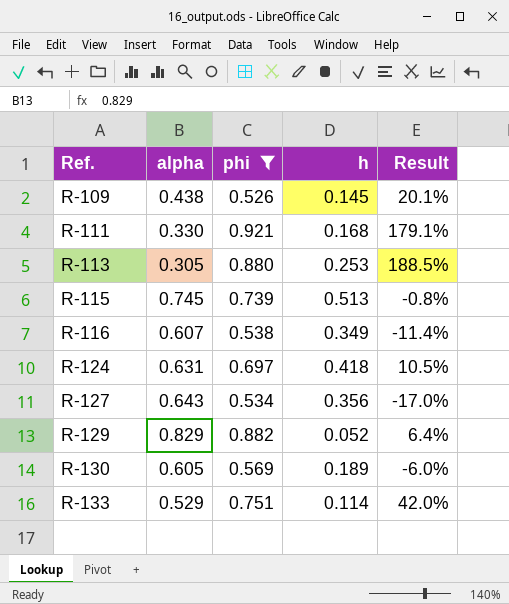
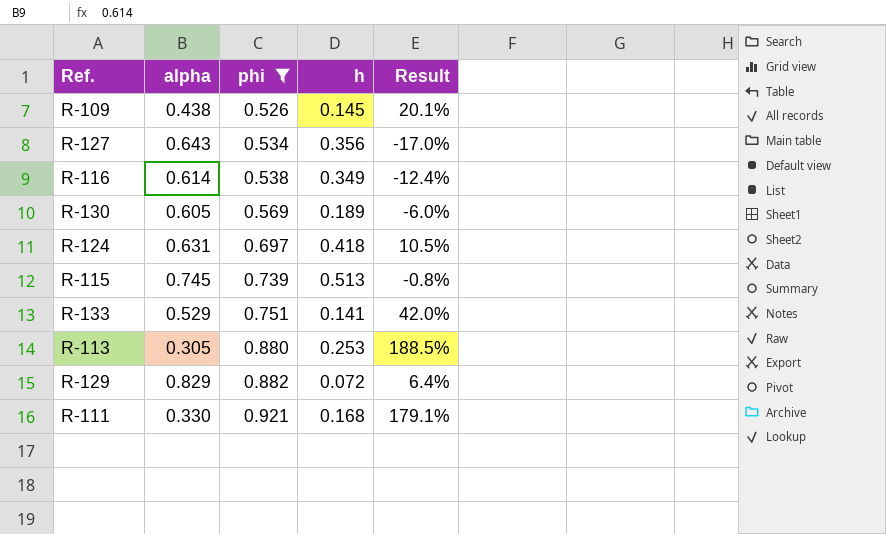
row order: Ref. ascending -> phi ascending
R-116 | alpha: 0.607 -> 0.614
R-116 | Result: -11.4% -> -12.4%
R-133 | h: 0.114 -> 0.141
R-129 | h: 0.052 -> 0.072

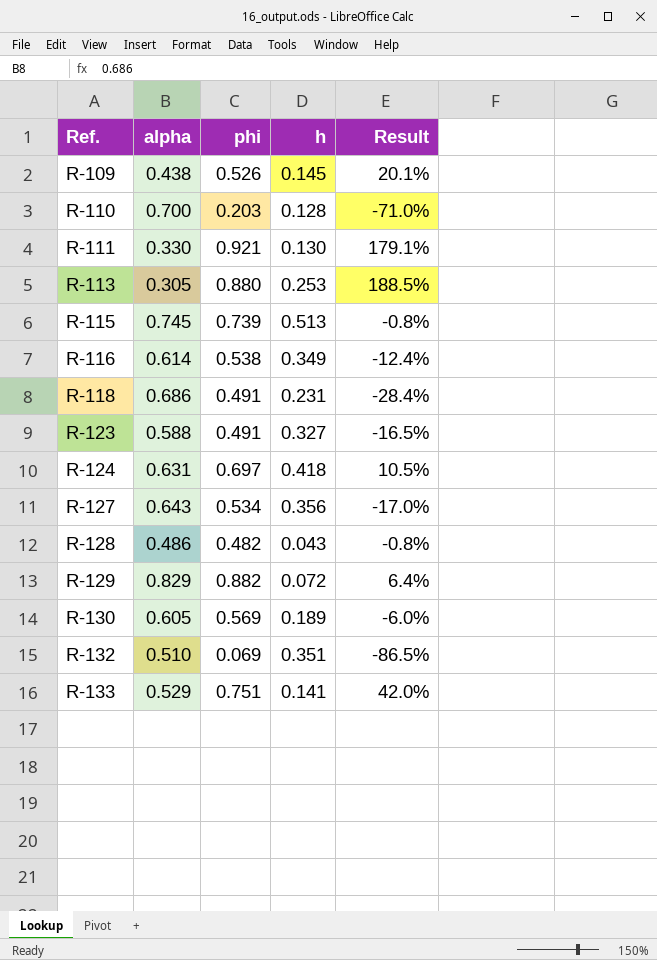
filter: phi >= 0.526 -> none
row order: phi ascending -> Ref. ascending
R-111 | h: 0.168 -> 0.130

